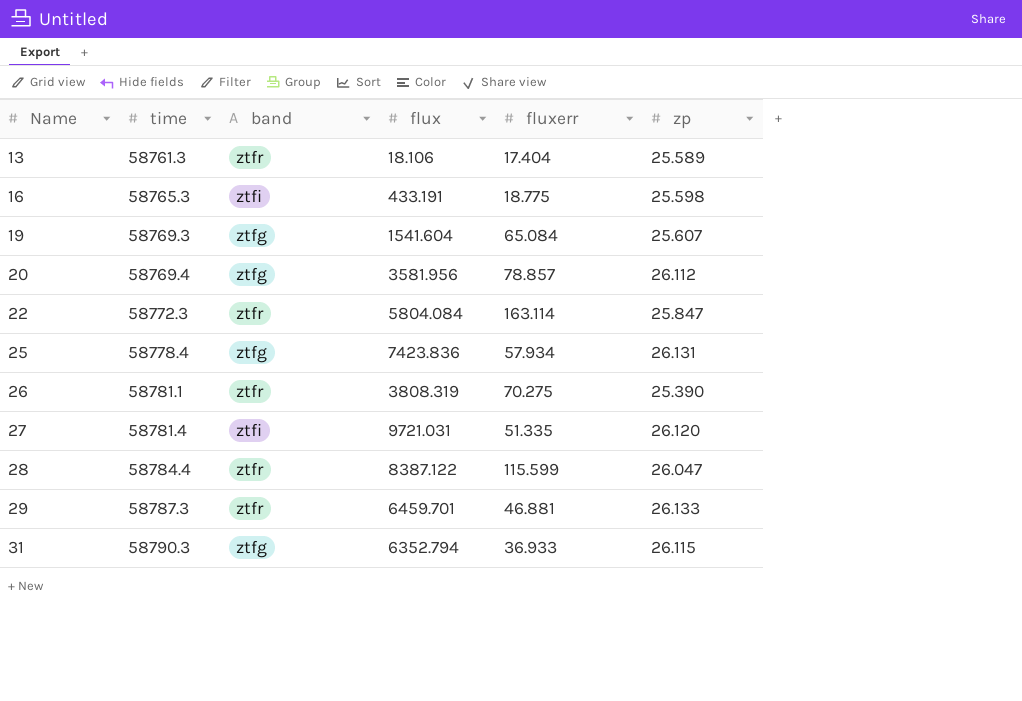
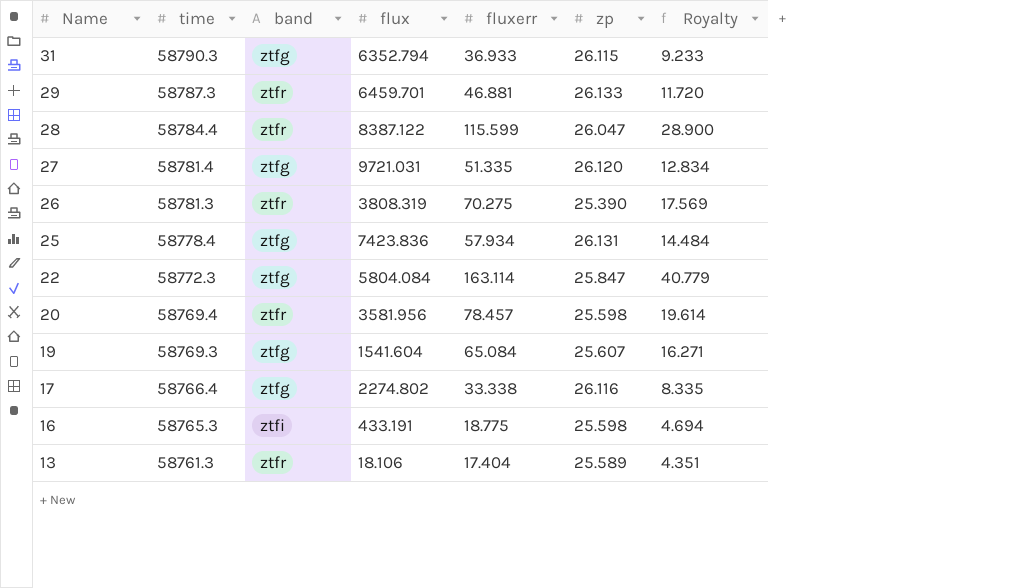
row order: Name ascending -> Name descending
column Royalty | formula: none -> [fluxerr] * 0.25
27 | band: ztfi -> ztfg
26 | time: 58781.1 -> 58781.3
22 | band: ztfr -> ztfg
20 | band: ztfg -> ztfr
20 | fluxerr: 78.857 -> 78.457
20 | zp: 26.112 -> 25.598
row 17: none -> 58766.4 | ztfg | 2274.802 | 33.338 | 26.116 | 8.335

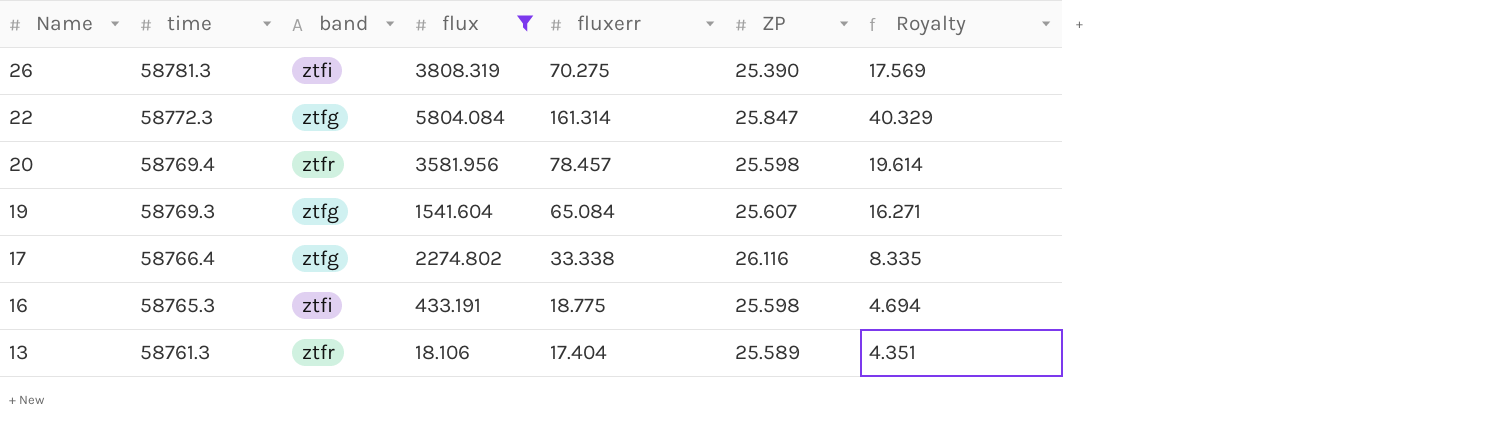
filter: none -> flux <= 5804.084
column name: zp -> ZP
26 | band: ztfr -> ztfi
22 | fluxerr: 163.114 -> 161.314
22 | Royalty: 40.779 -> 40.329

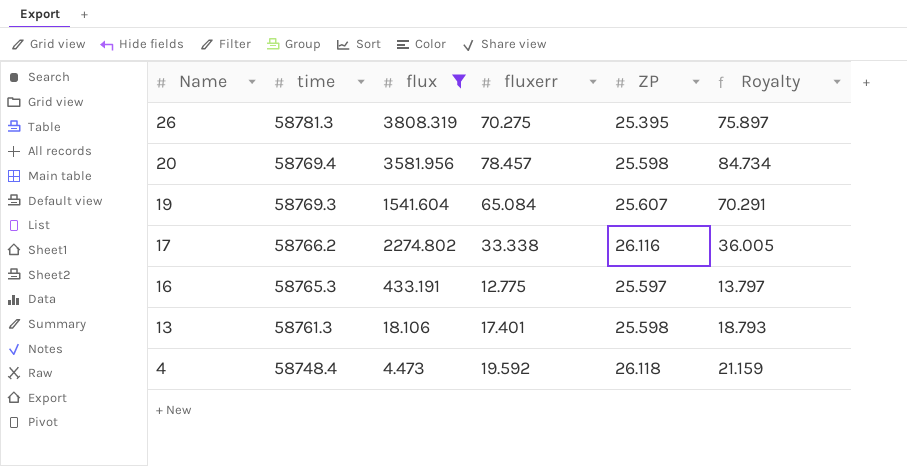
column band | position: 3 -> none
column Royalty | formula: [fluxerr] * 0.25 -> [fluxerr] * 1.08
row 22: 58772.3 | ztfg | 5804.084 | 161.314 | 25.847 | 40.329 -> none
26 | ZP: 25.390 -> 25.395
17 | time: 58766.4 -> 58766.2
16 | fluxerr: 18.775 -> 12.775
16 | ZP: 25.598 -> 25.597
13 | fluxerr: 17.404 -> 17.401
13 | ZP: 25.589 -> 25.598
row 4: none -> 58748.4 | 4.473 | 19.592 | 26.118 | 21.159

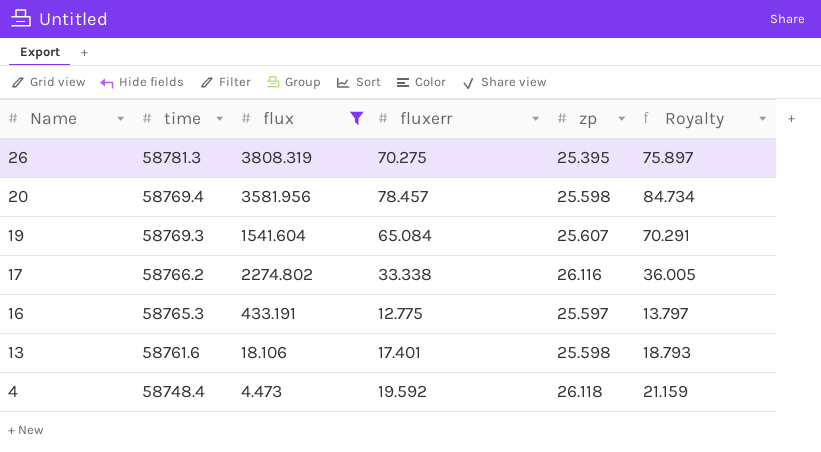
column name: ZP -> zp
13 | time: 58761.3 -> 58761.6

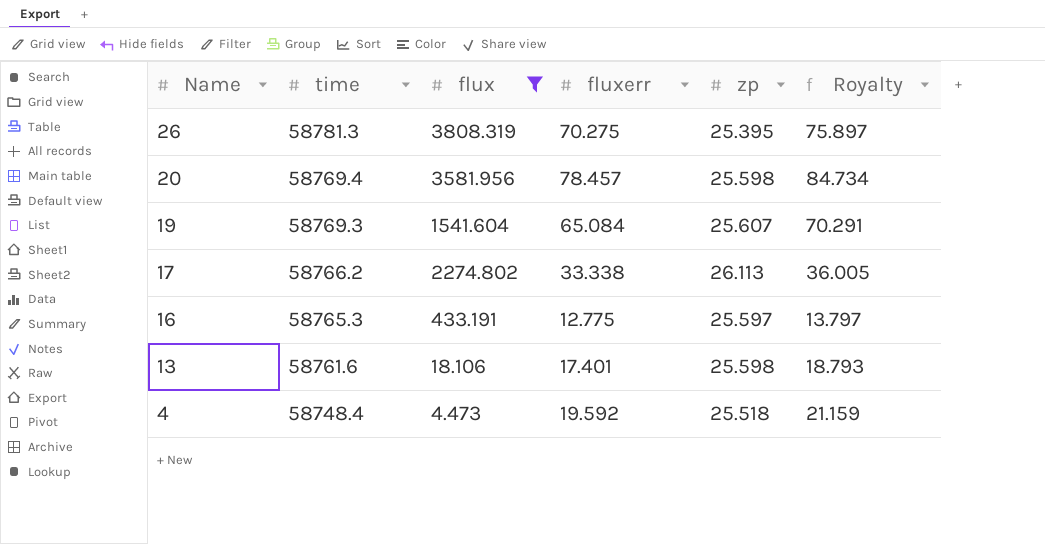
17 | zp: 26.116 -> 26.113
4 | zp: 26.118 -> 25.518

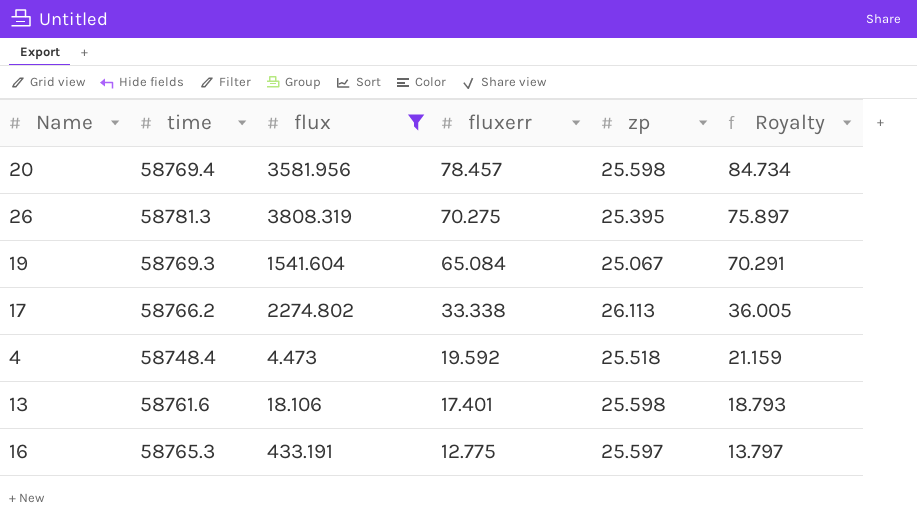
row order: Name descending -> fluxerr descending
19 | zp: 25.607 -> 25.067

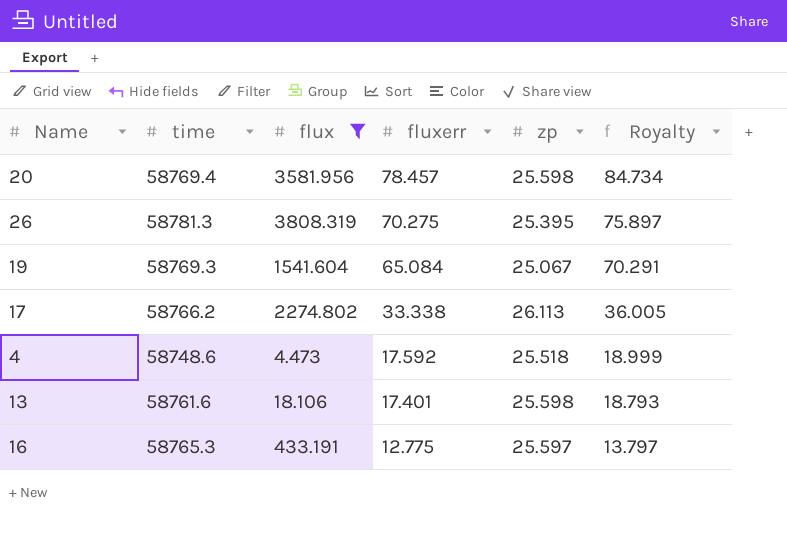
4 | time: 58748.4 -> 58748.6
4 | fluxerr: 19.592 -> 17.592
4 | Royalty: 21.159 -> 18.999

